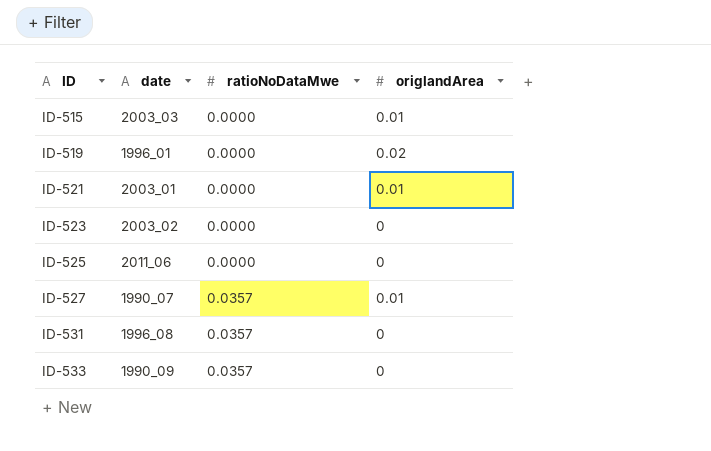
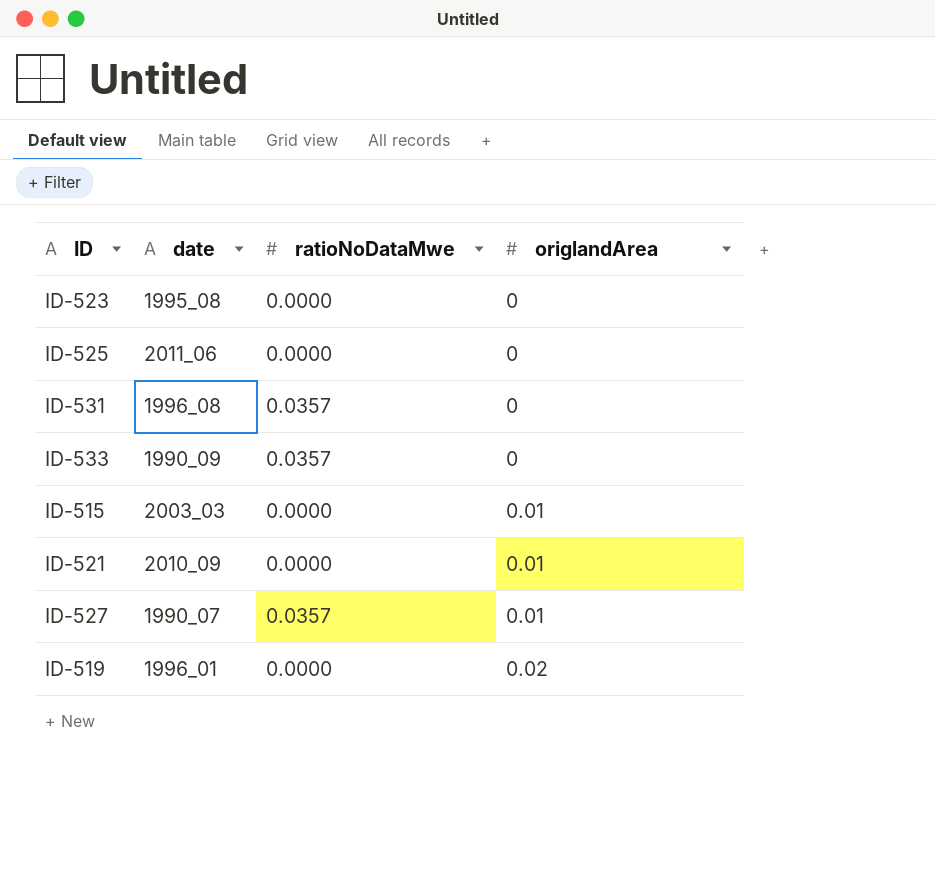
row order: ID ascending -> origlandArea ascending
ID-523 | date: 2003_02 -> 1995_08
ID-521 | date: 2003_01 -> 2010_09

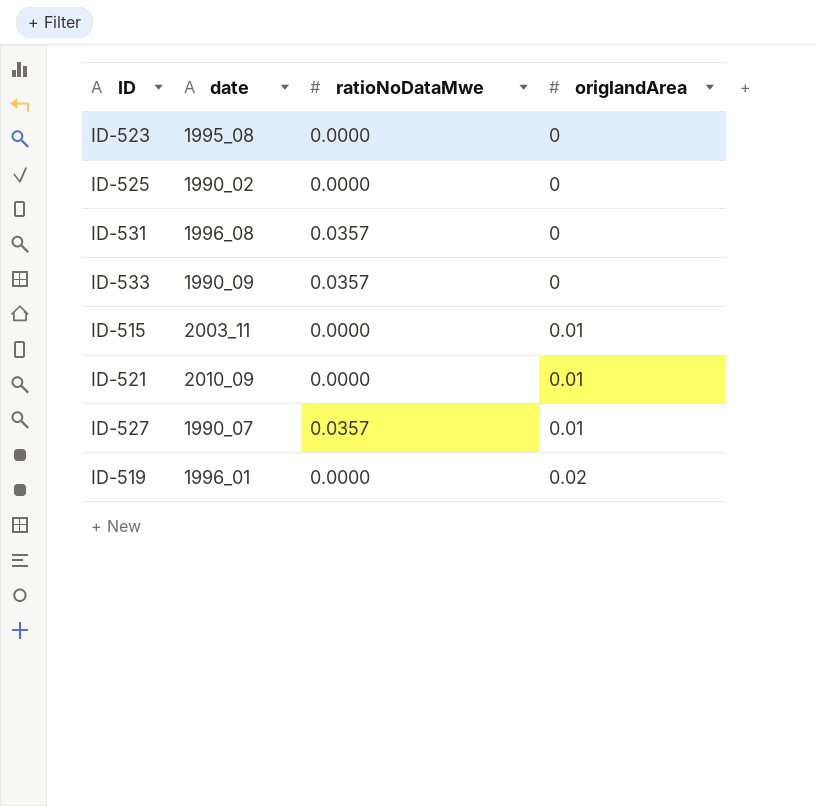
ID-525 | date: 2011_06 -> 1990_02
ID-515 | date: 2003_03 -> 2003_11

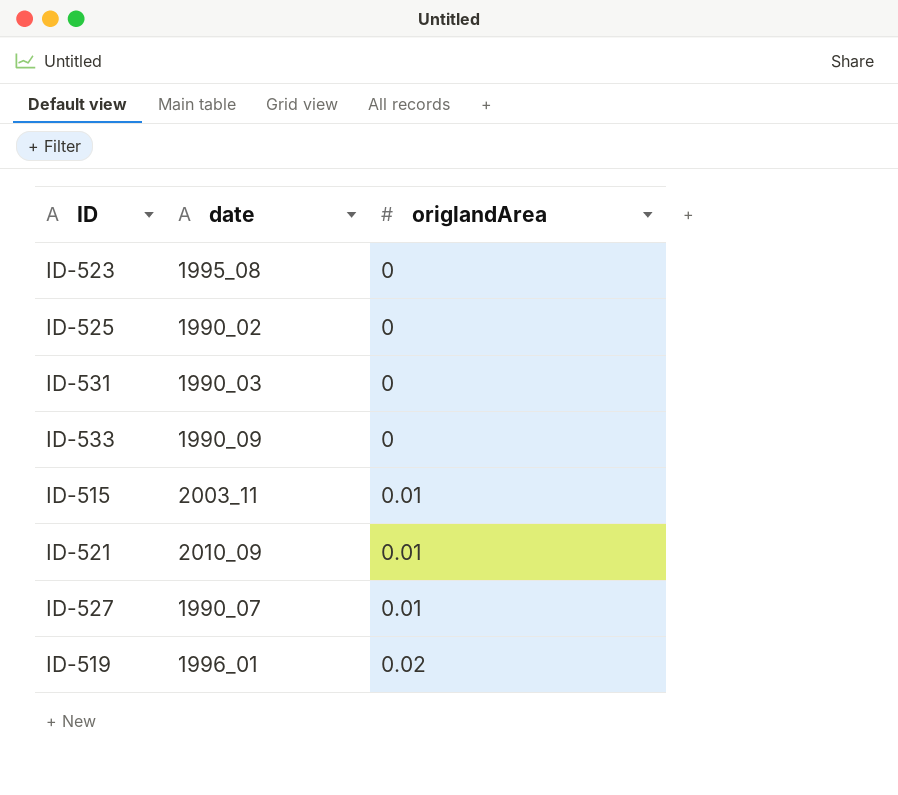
column ratioNoDataMwe | position: 3 -> none
ID-531 | date: 1996_08 -> 1990_03

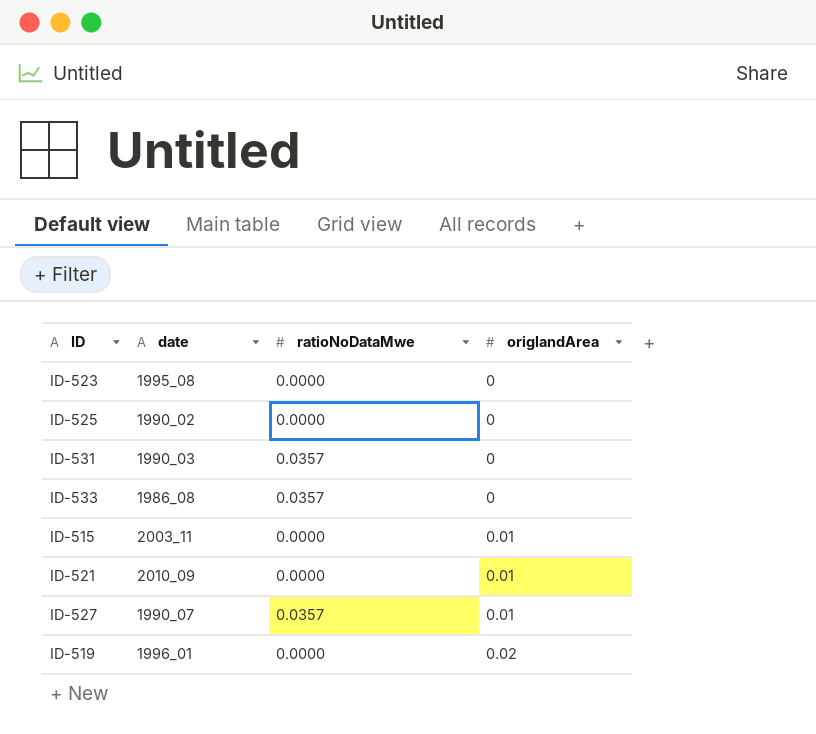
column ratioNoDataMwe | position: none -> 3
ID-533 | date: 1990_09 -> 1986_08

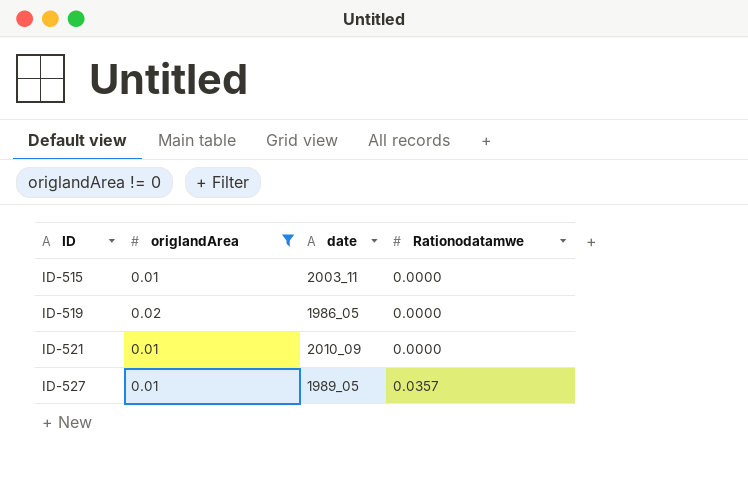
filter: none -> origlandArea != 0
row order: origlandArea ascending -> ID ascending
column origlandArea | position: 4 -> 2
column name: ratioNoDataMwe -> Rationodatamwe
ID-519 | date: 1996_01 -> 1986_05
ID-527 | date: 1990_07 -> 1989_05

